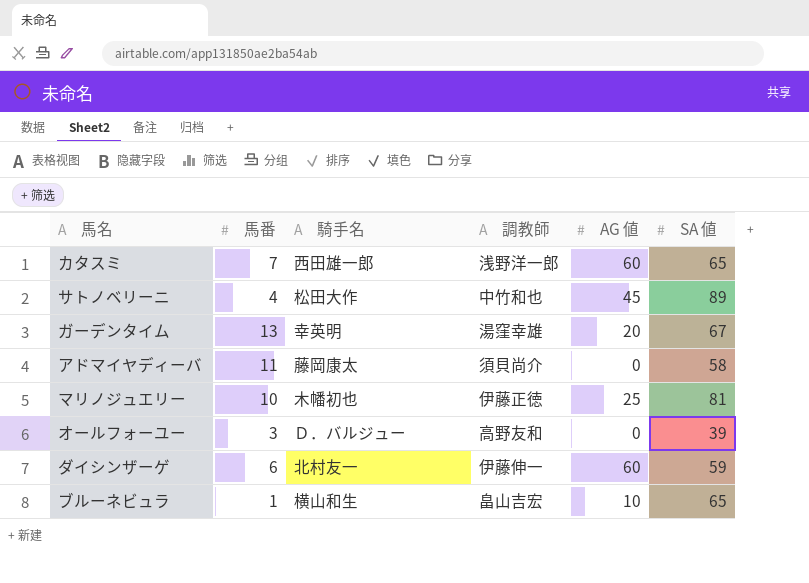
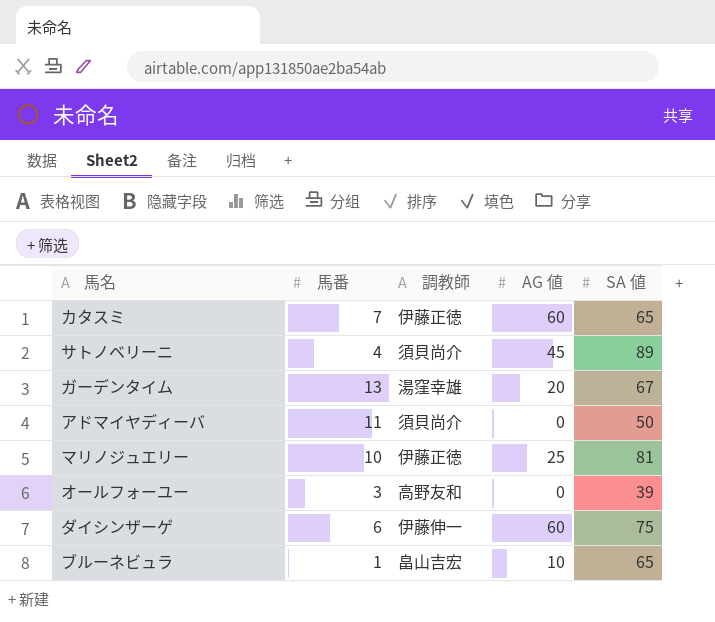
column 騎手名 | position: 3 -> none
カタスミ | 調教師: 浅野洋一郎 -> 伊藤正徳
サトノベリーニ | 調教師: 中竹和也 -> 須貝尚介
アドマイヤディーバ | SA 値: 58 -> 50
ダイシンザーゲ | SA 値: 59 -> 75

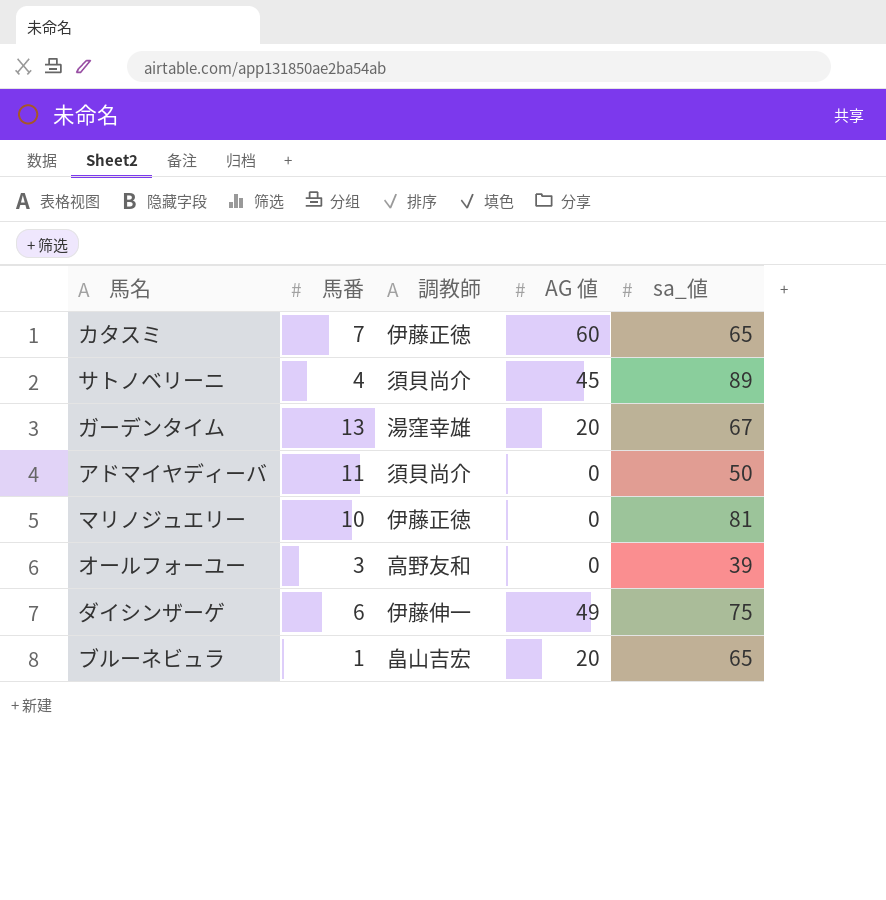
column name: SA 値 -> sa_値
マリノジュエリー | AG 値: 25 -> 0
ダイシンザーゲ | AG 値: 60 -> 49
ブルーネビュラ | AG 値: 10 -> 20

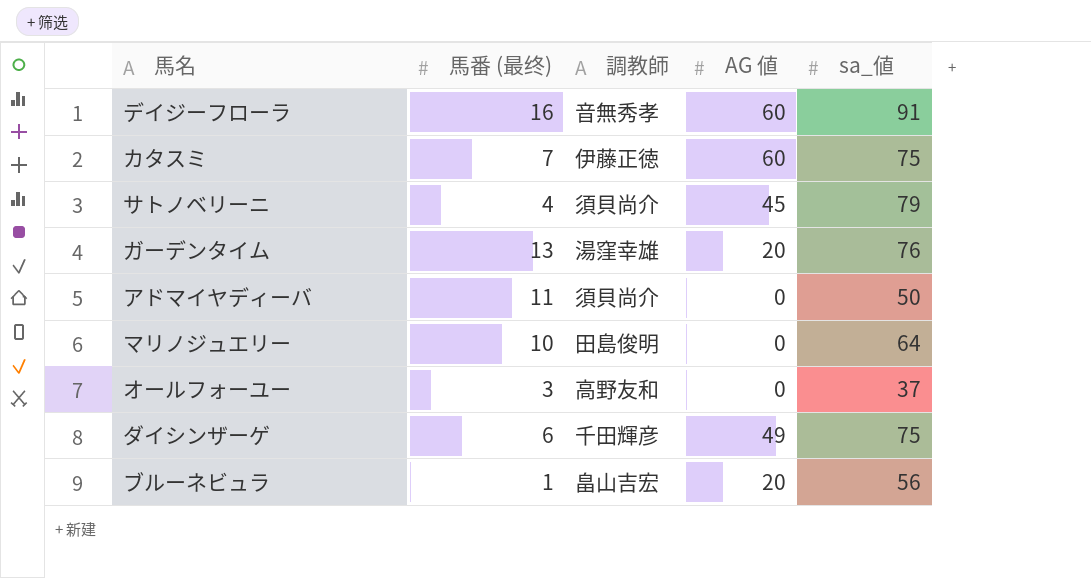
column name: 馬番 -> 馬番 (最终)
row デイジーフローラ: none -> 16 | 音無秀孝 | 60 | 91
カタスミ | sa_値: 65 -> 75
サトノベリーニ | sa_値: 89 -> 79
ガーデンタイム | sa_値: 67 -> 76
マリノジュエリー | 調教師: 伊藤正徳 -> 田島俊明
マリノジュエリー | sa_値: 81 -> 64
オールフォーユー | sa_値: 39 -> 37
ダイシンザーゲ | 調教師: 伊藤伸一 -> 千田輝彦
ブルーネビュラ | sa_値: 65 -> 56

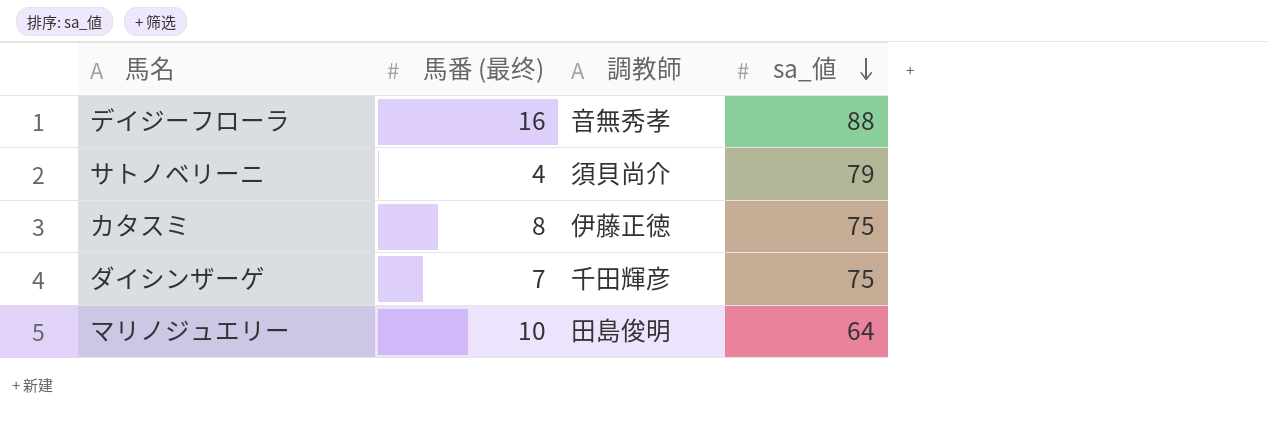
row order: none -> sa_値 descending
column AG 値 | position: 4 -> none
row ガーデンタイム: 13 | 湯窪幸雄 | 20 | 76 -> none
row アドマイヤディーバ: 11 | 須貝尚介 | 0 | 50 -> none
row オールフォーユー: 3 | 高野友和 | 0 | 37 -> none
row ブルーネビュラ: 1 | 畠山吉宏 | 20 | 56 -> none
デイジーフローラ | sa_値: 91 -> 88
カタスミ | 馬番 (最终): 7 -> 8
ダイシンザーゲ | 馬番 (最终): 6 -> 7

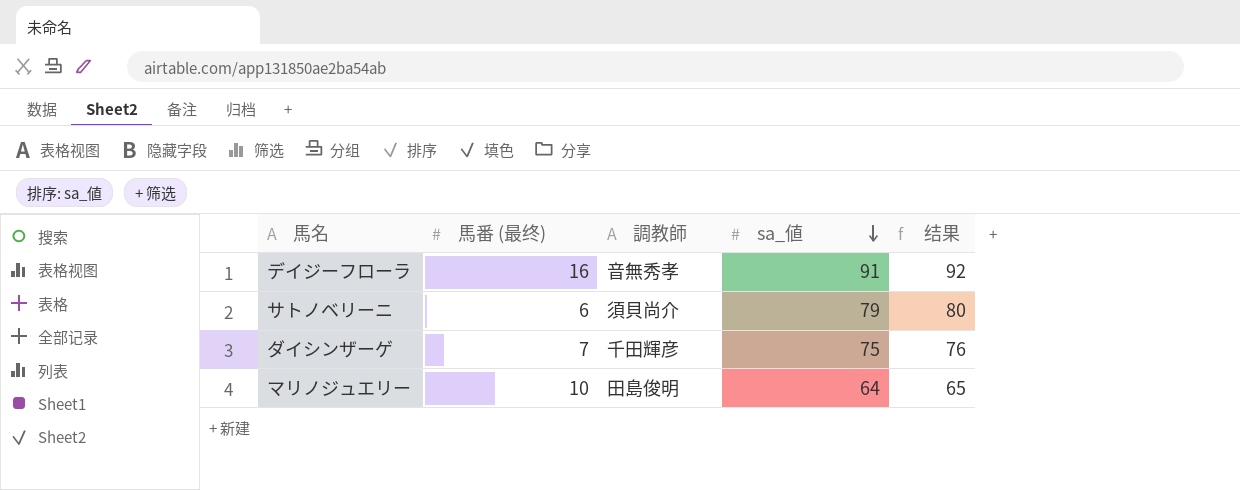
column 结果 | formula: none -> [sa_値] + 1
row カタスミ: 8 | 伊藤正徳 | 75 -> none
デイジーフローラ | sa_値: 88 -> 91
サトノベリーニ | 馬番 (最终): 4 -> 6

